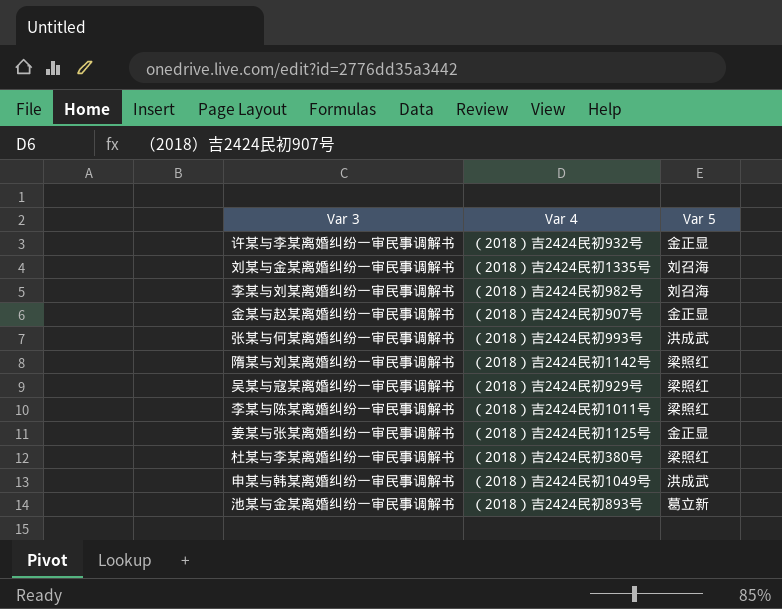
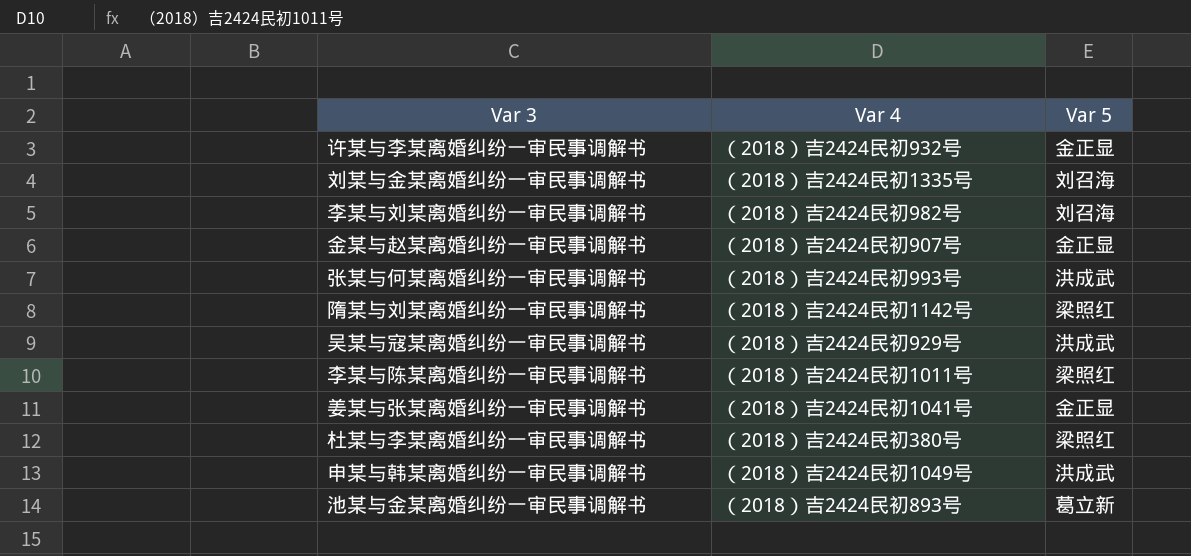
吴某与寇某离婚纠纷一审民事调解书 | Var 5: 梁照红 -> 洪成武
姜某与张某离婚纠纷一审民事调解书 | Var 4: （2018）吉2424民初1125号 -> （2018）吉2424民初1041号

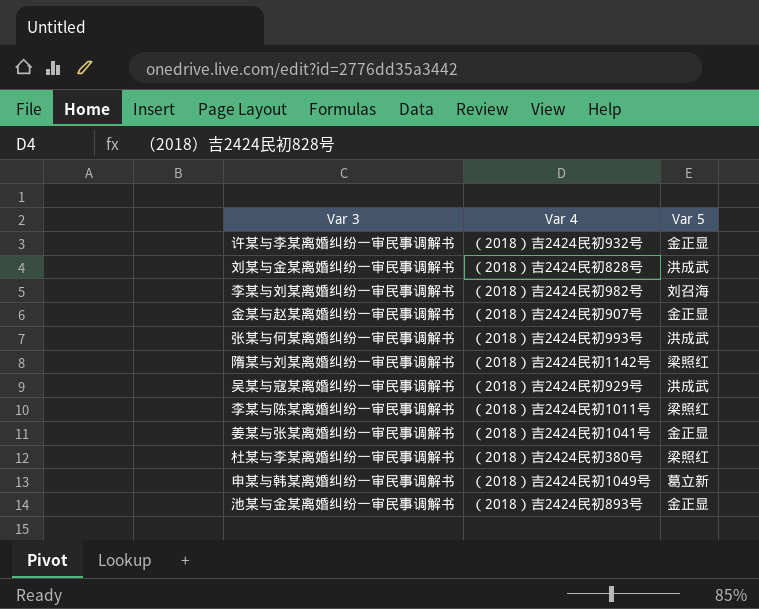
刘某与金某离婚纠纷一审民事调解书 | Var 4: （2018）吉2424民初1335号 -> （2018）吉2424民初828号
刘某与金某离婚纠纷一审民事调解书 | Var 5: 刘召海 -> 洪成武
申某与韩某离婚纠纷一审民事调解书 | Var 5: 洪成武 -> 葛立新
池某与金某离婚纠纷一审民事调解书 | Var 5: 葛立新 -> 金正显

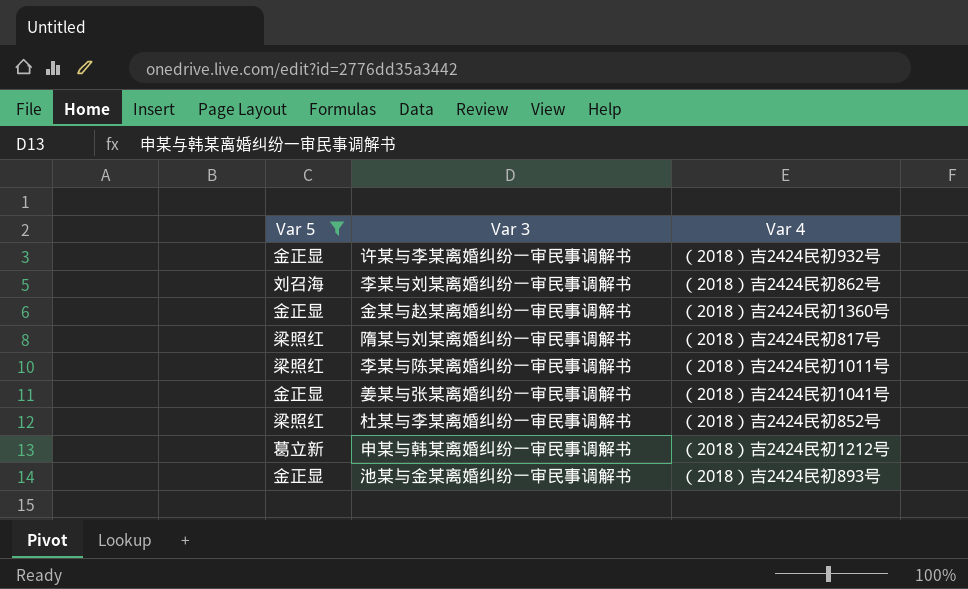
filter: none -> Var 5 != 洪成武
column Var 5 | position: 3 -> 1
李某与刘某离婚纠纷一审民事调解书 | Var 4: （2018）吉2424民初982号 -> （2018）吉2424民初862号
金某与赵某离婚纠纷一审民事调解书 | Var 4: （2018）吉2424民初907号 -> （2018）吉2424民初1360号
隋某与刘某离婚纠纷一审民事调解书 | Var 4: （2018）吉2424民初1142号 -> （2018）吉2424民初817号
杜某与李某离婚纠纷一审民事调解书 | Var 4: （2018）吉2424民初380号 -> （2018）吉2424民初852号
申某与韩某离婚纠纷一审民事调解书 | Var 4: （2018）吉2424民初1049号 -> （2018）吉2424民初1212号

